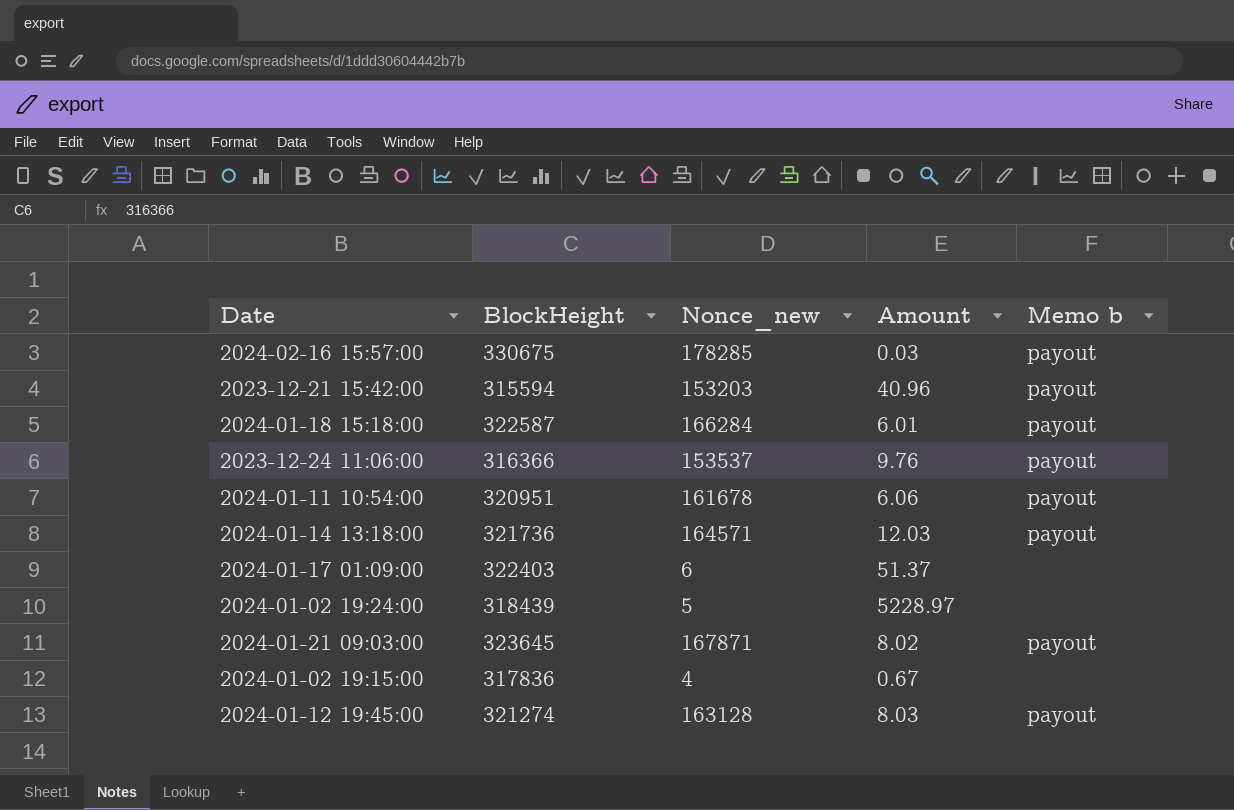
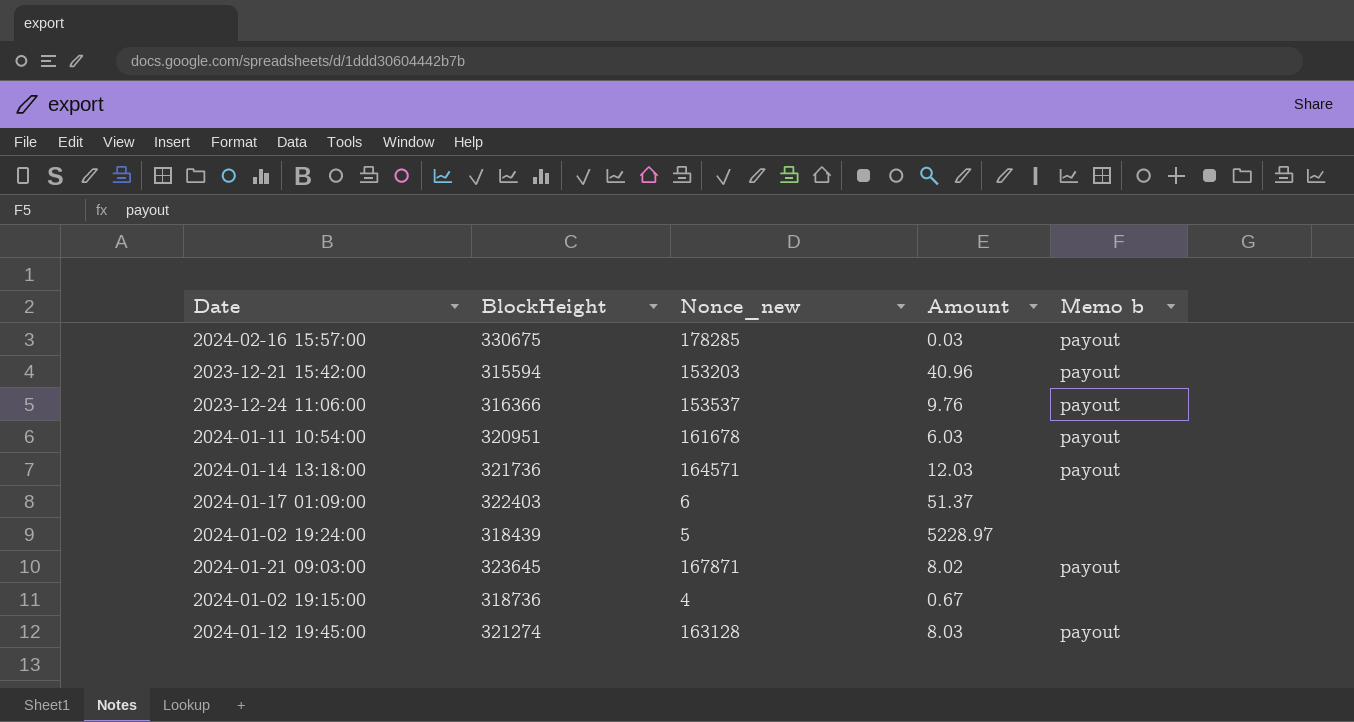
row 2024-01-18 15:18:00: 322587 | 166284 | 6.01 | payout -> none
2024-01-11 10:54:00 | Amount: 6.06 -> 6.03
2024-01-02 19:15:00 | BlockHeight: 317836 -> 318736

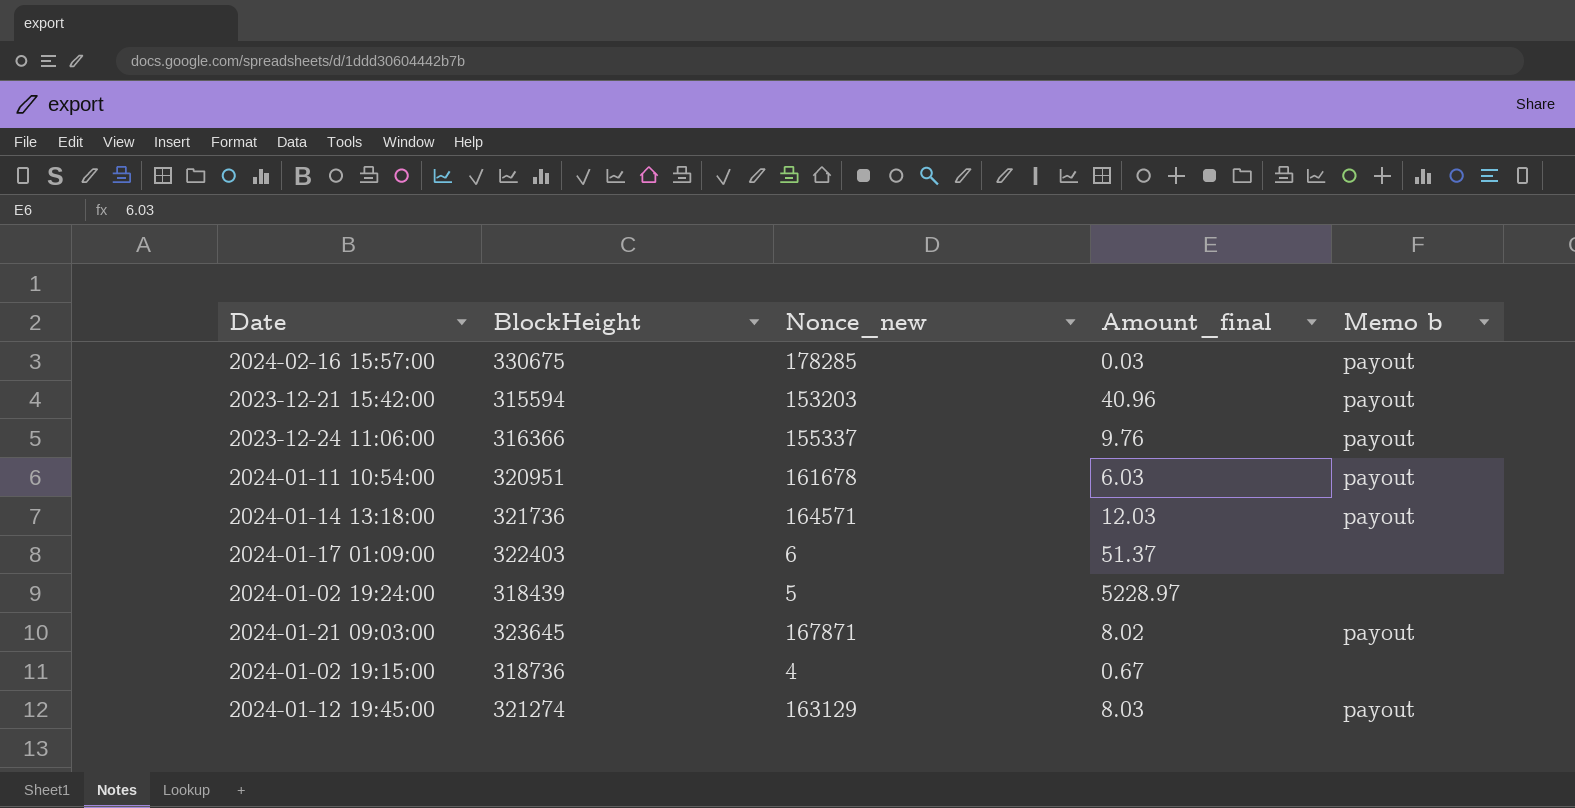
column name: Amount -> Amount_final
2023-12-24 11:06:00 | Nonce_new: 153537 -> 155337
2024-01-12 19:45:00 | Nonce_new: 163128 -> 163129

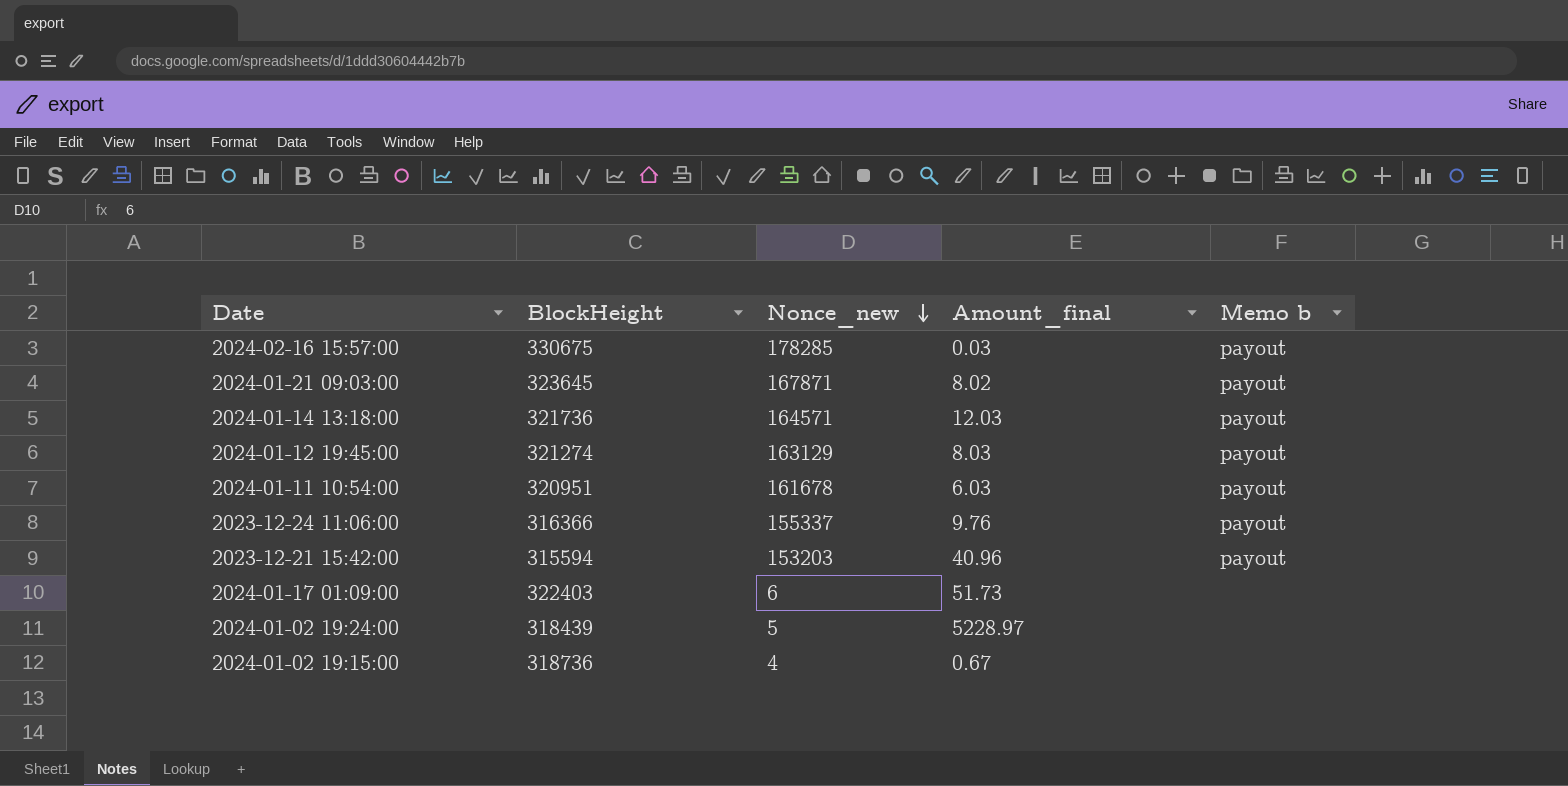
row order: none -> Nonce_new descending
2024-01-17 01:09:00 | Amount_final: 51.37 -> 51.73

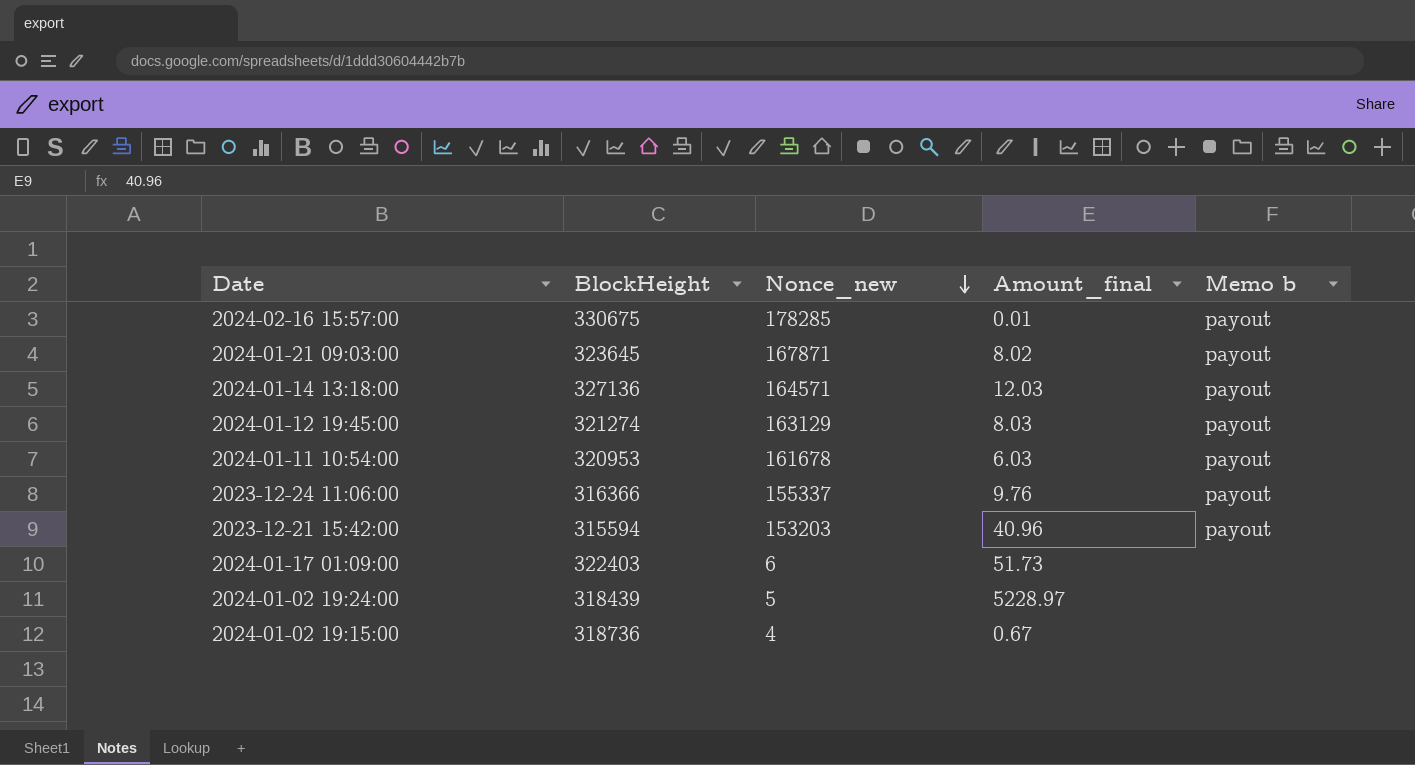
2024-02-16 15:57:00 | Amount_final: 0.03 -> 0.01
2024-01-14 13:18:00 | BlockHeight: 321736 -> 327136
2024-01-11 10:54:00 | BlockHeight: 320951 -> 320953

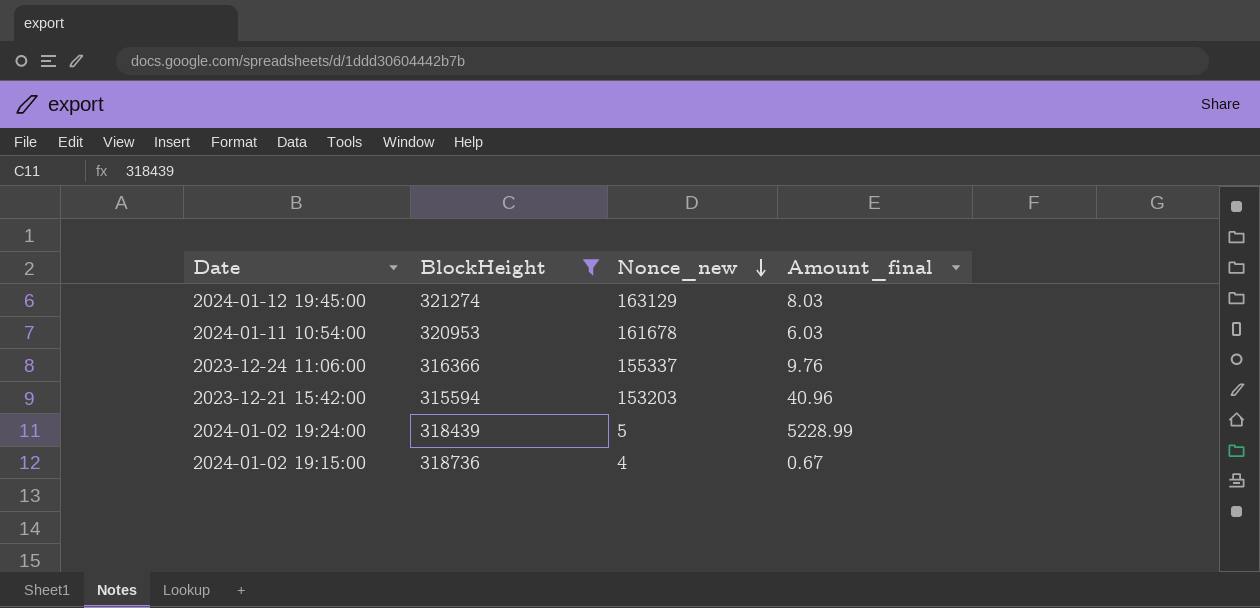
filter: none -> BlockHeight <= 321274
column Memo b | position: 5 -> none
2024-01-02 19:24:00 | Amount_final: 5228.97 -> 5228.99

